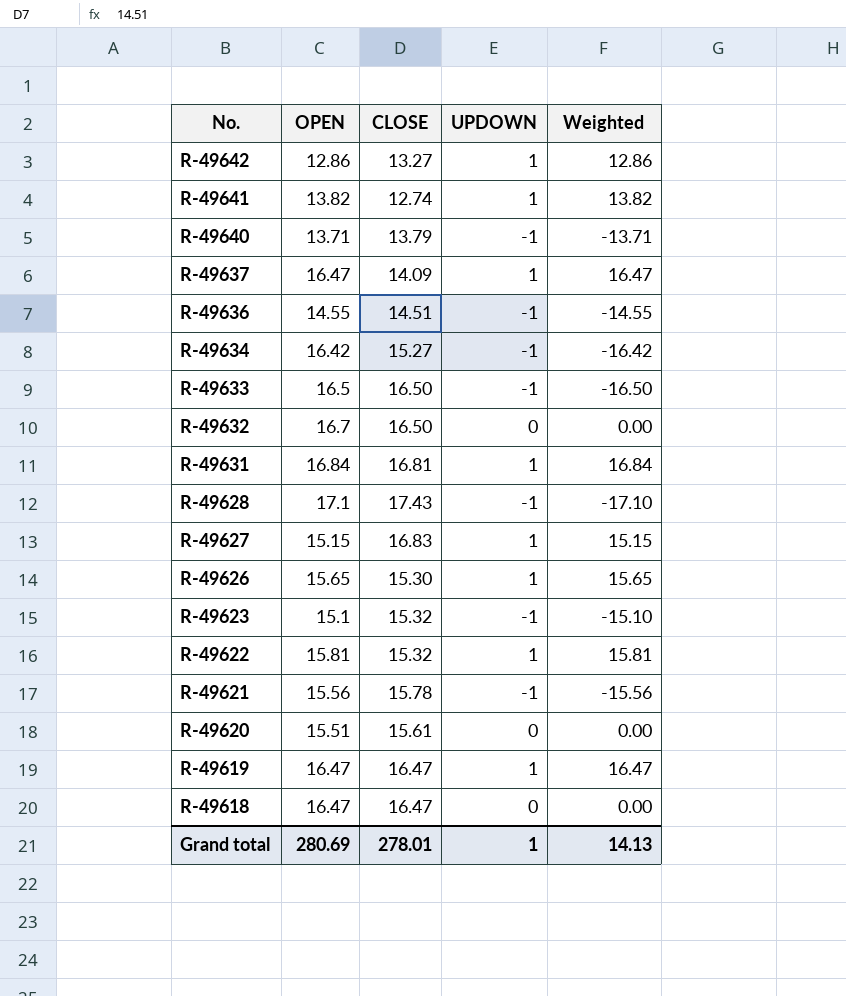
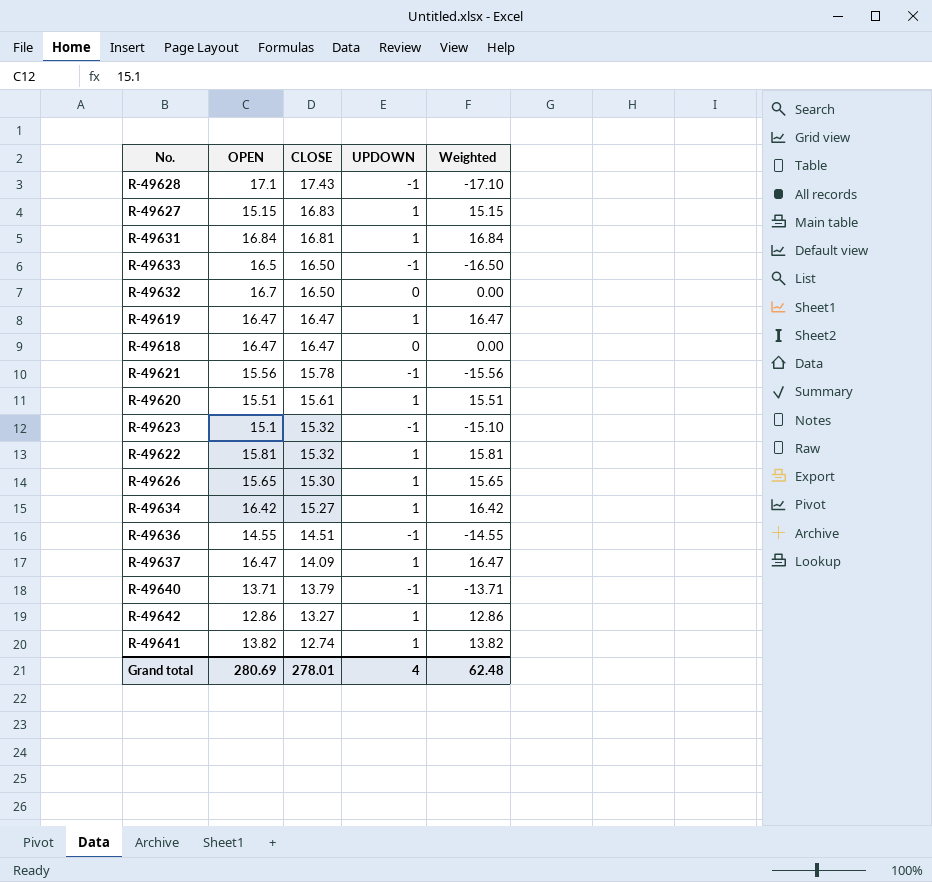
row order: No. descending -> CLOSE descending
R-49620 | UPDOWN: 0 -> 1
R-49620 | Weighted: 0.00 -> 15.51
R-49634 | UPDOWN: -1 -> 1
R-49634 | Weighted: -16.42 -> 16.42
Grand total | UPDOWN: 1 -> 4
Grand total | Weighted: 14.13 -> 62.48

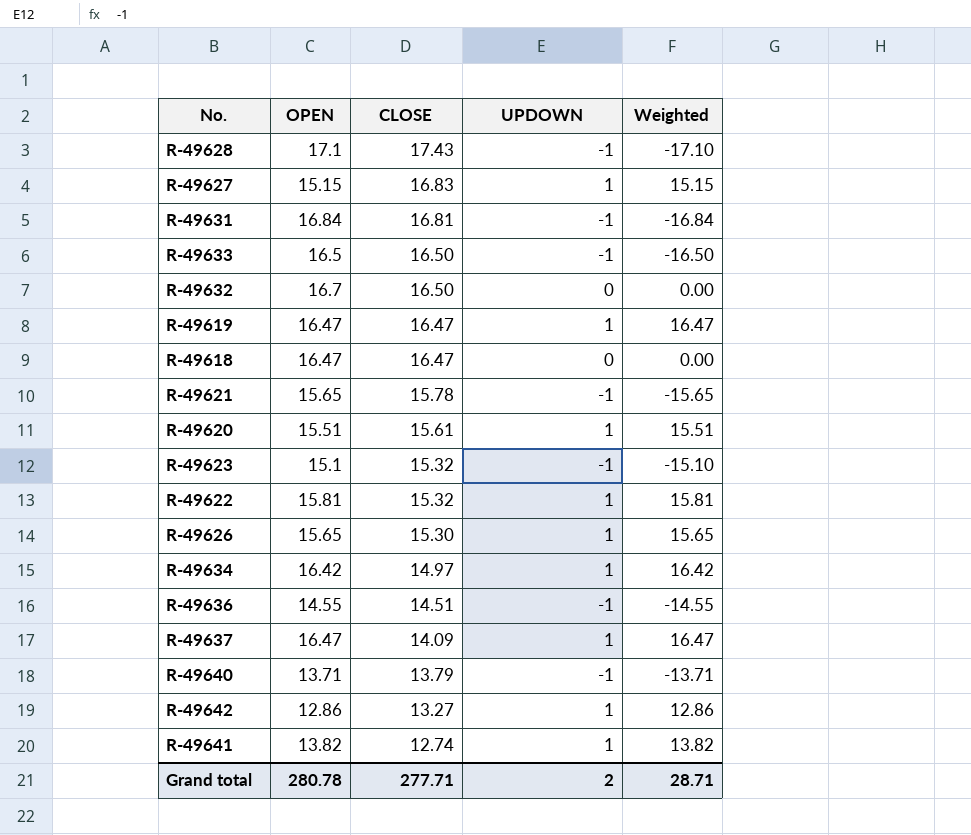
R-49631 | UPDOWN: 1 -> -1
R-49631 | Weighted: 16.84 -> -16.84
R-49621 | OPEN: 15.56 -> 15.65
R-49621 | Weighted: -15.56 -> -15.65
R-49634 | CLOSE: 15.27 -> 14.97
Grand total | OPEN: 280.69 -> 280.78
Grand total | CLOSE: 278.01 -> 277.71
Grand total | UPDOWN: 4 -> 2
Grand total | Weighted: 62.48 -> 28.71

